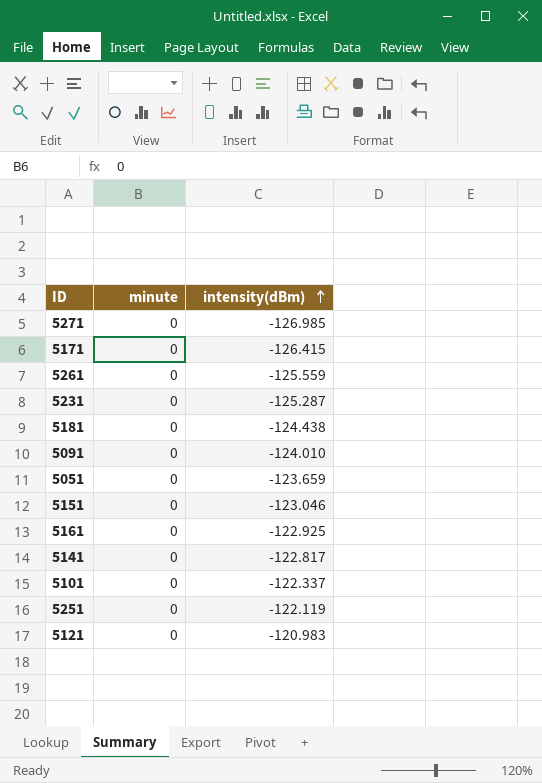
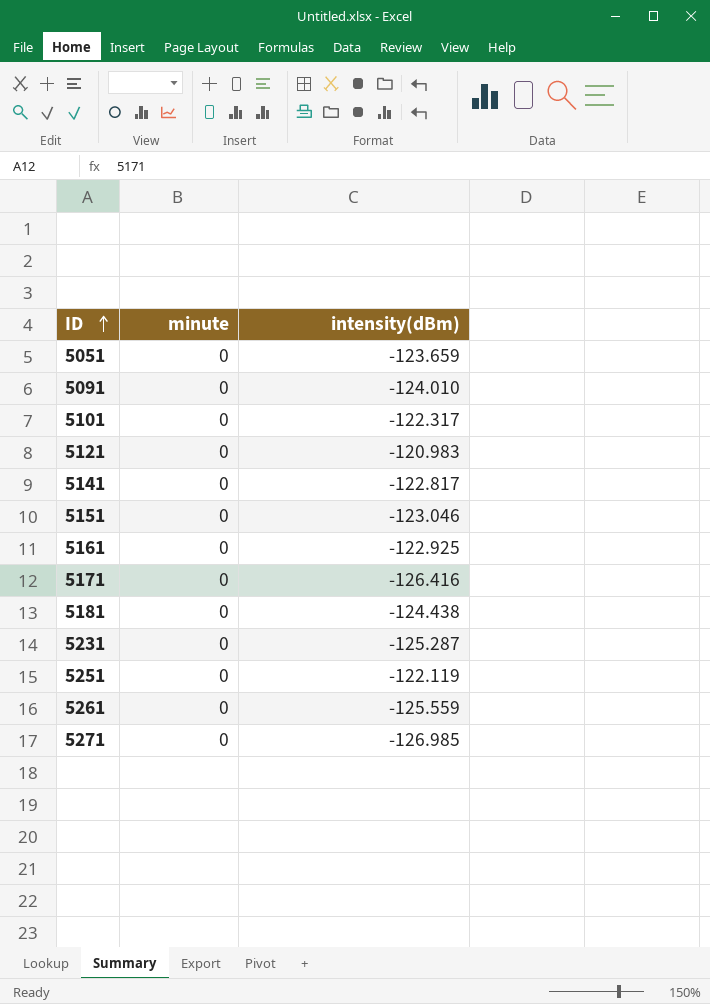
row order: intensity(dBm) ascending -> ID ascending
5101 | intensity(dBm): -122.337 -> -122.317
5171 | intensity(dBm): -126.415 -> -126.416

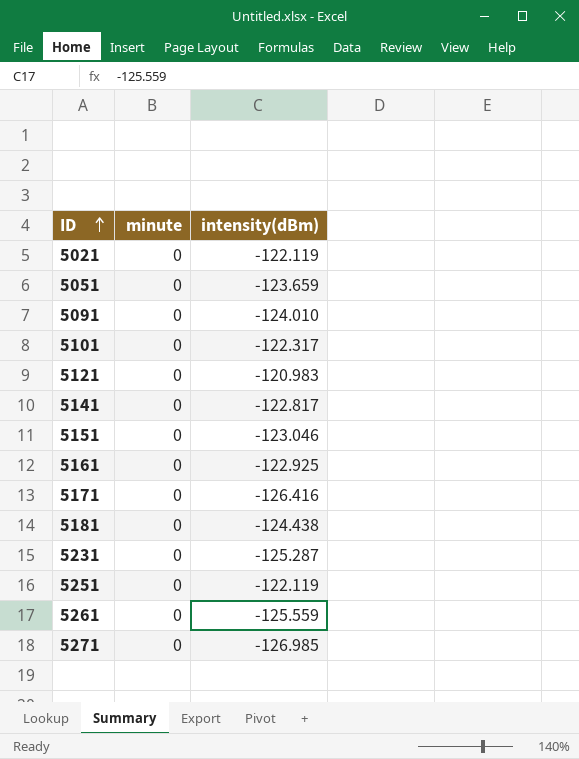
row 5021: none -> 0 | -122.119

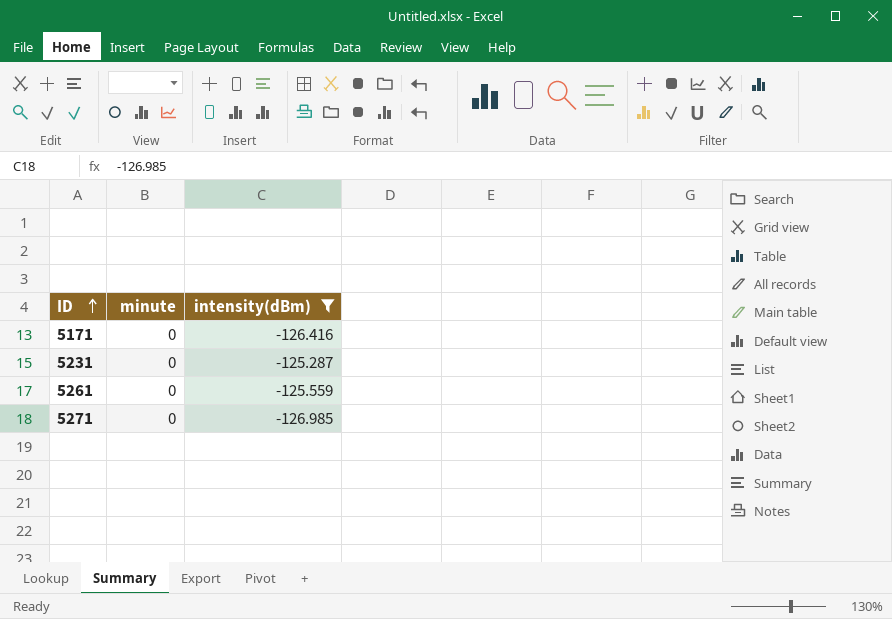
filter: none -> intensity(dBm) <= -125.287

